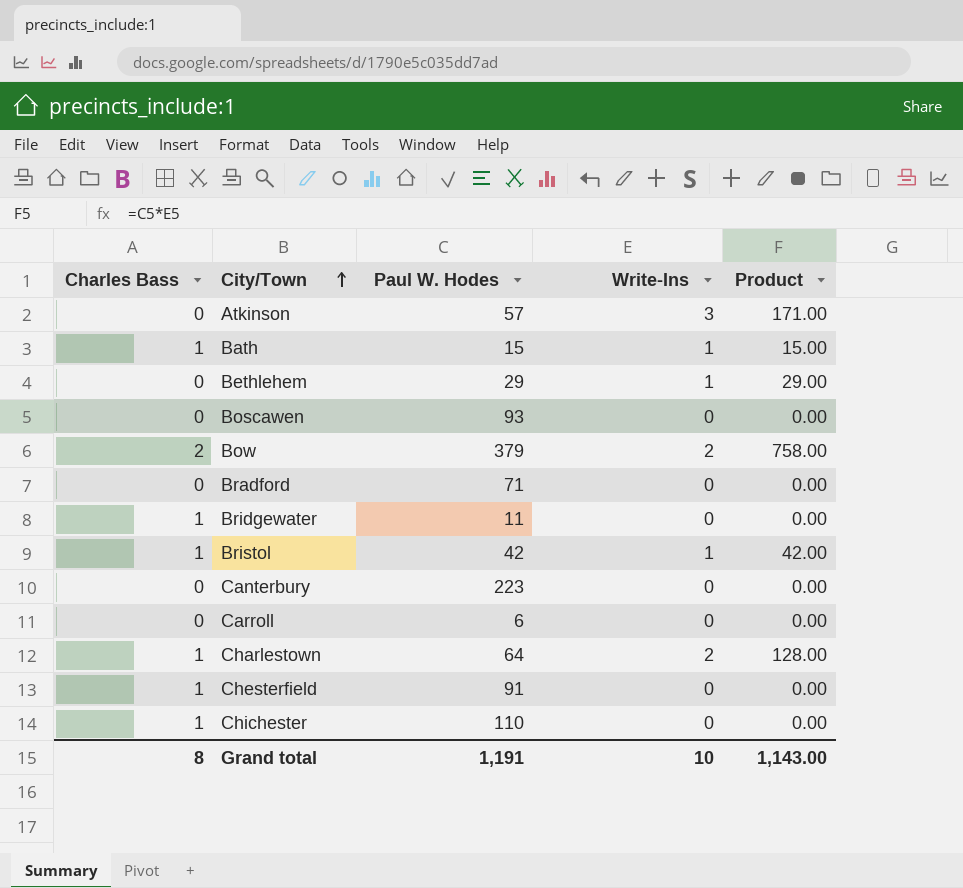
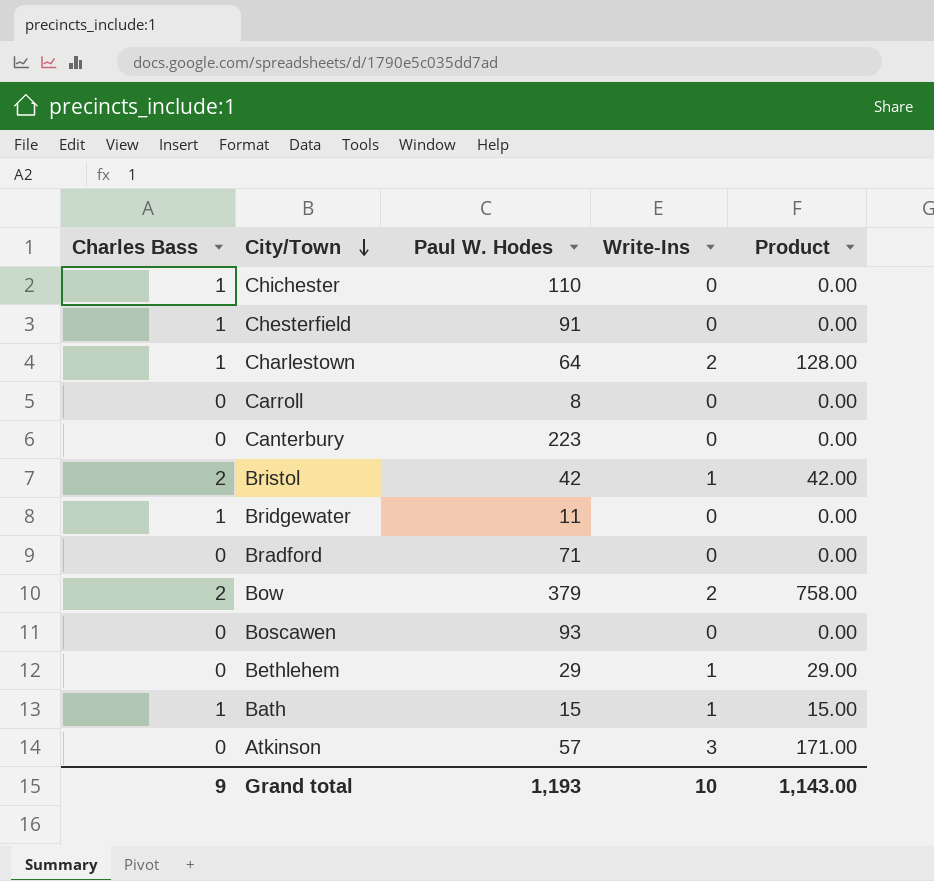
row order: City/Town ascending -> City/Town descending
Carroll | Paul W. Hodes: 6 -> 8
Bristol | Charles Bass: 1 -> 2
Grand total | Charles Bass: 8 -> 9
Grand total | Paul W. Hodes: 1,191 -> 1,193

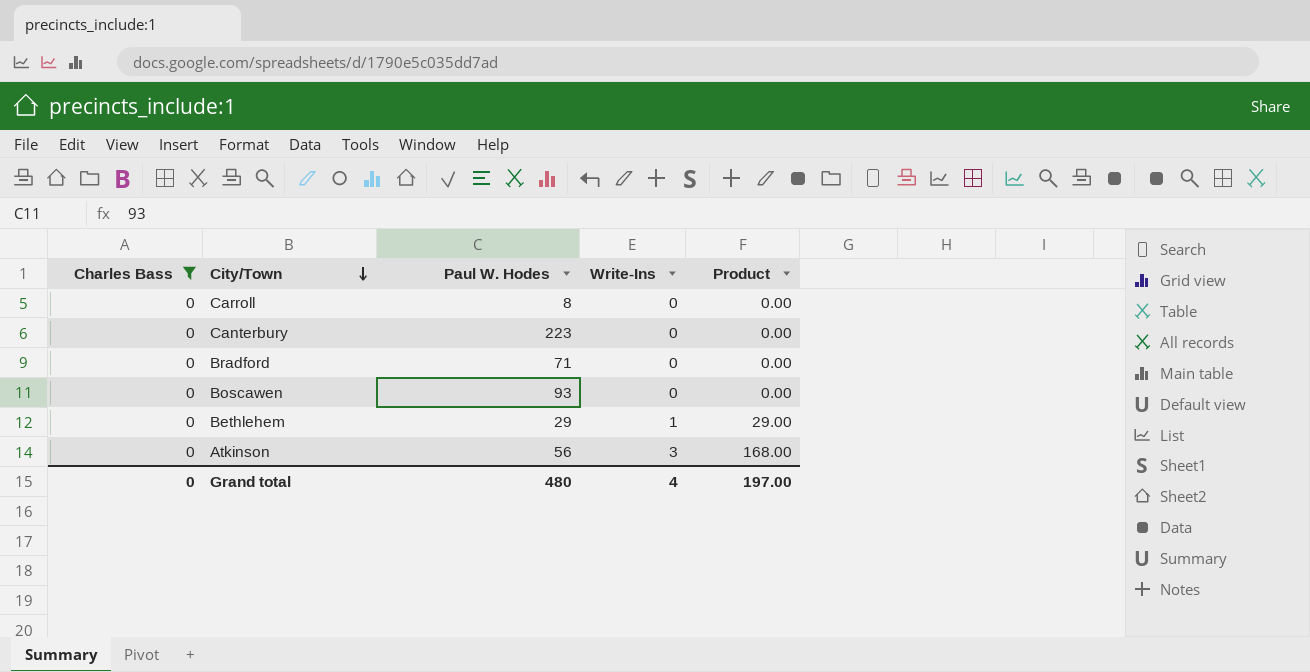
filter: none -> Charles Bass = 0
Atkinson | Paul W. Hodes: 57 -> 56
Atkinson | Product: 171.00 -> 168.00
Grand total | Charles Bass: 9 -> 0
Grand total | Paul W. Hodes: 1,193 -> 480
Grand total | Write-Ins: 10 -> 4
Grand total | Product: 1,143.00 -> 197.00

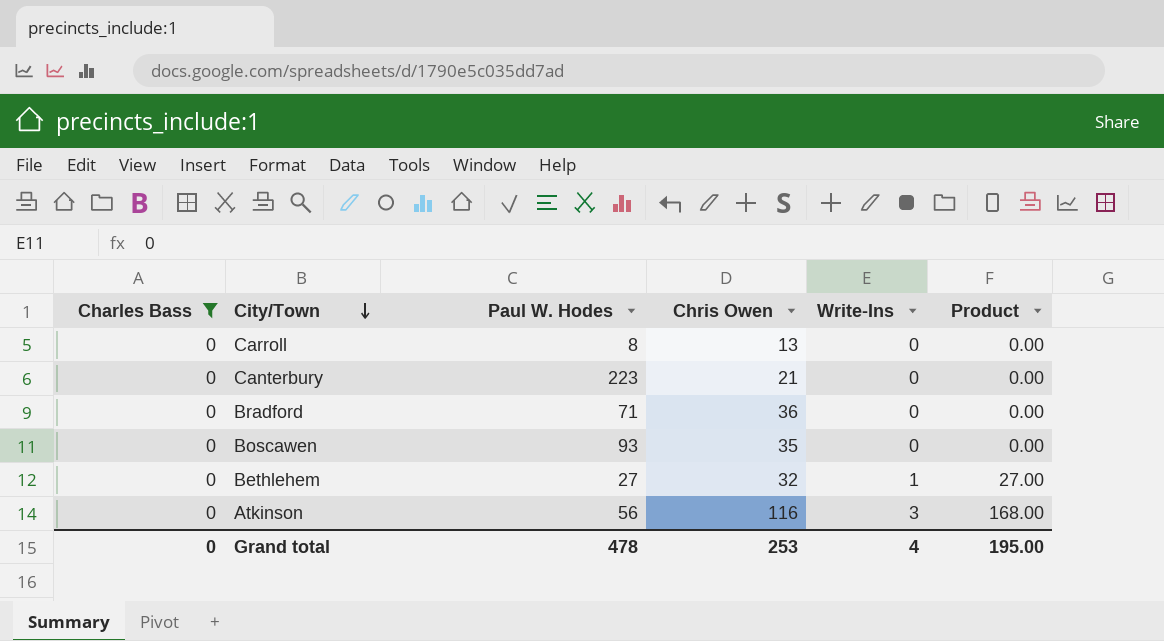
column Chris Owen | position: none -> 4
Bethlehem | Paul W. Hodes: 29 -> 27
Bethlehem | Product: 29.00 -> 27.00
Grand total | Paul W. Hodes: 480 -> 478
Grand total | Product: 197.00 -> 195.00

